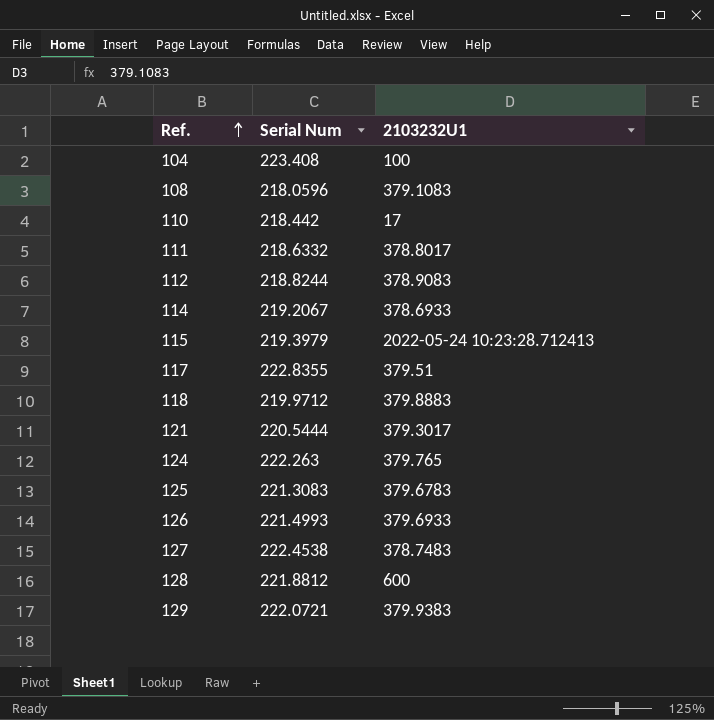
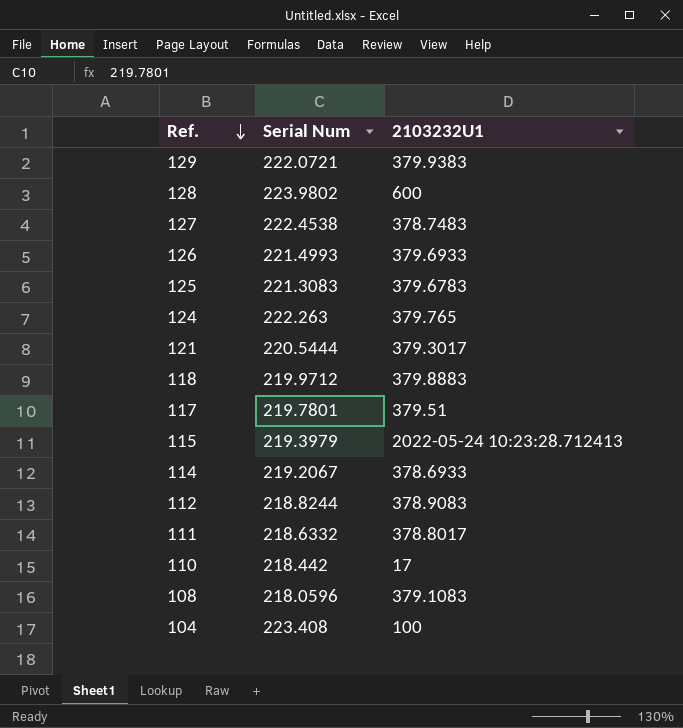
row order: Ref. ascending -> Ref. descending
128 | Serial Num: 221.8812 -> 223.9802
117 | Serial Num: 222.8355 -> 219.7801

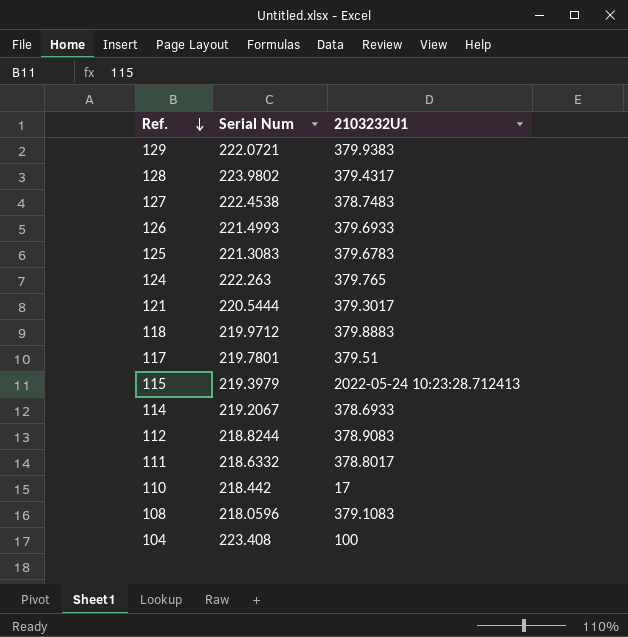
128 | 2103232U1: 600 -> 379.4317

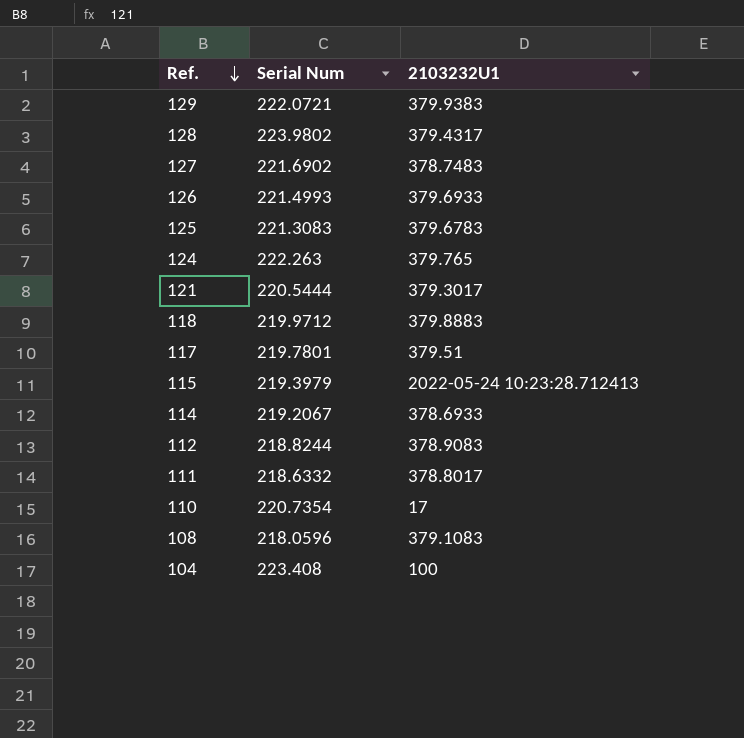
127 | Serial Num: 222.4538 -> 221.6902
110 | Serial Num: 218.442 -> 220.7354

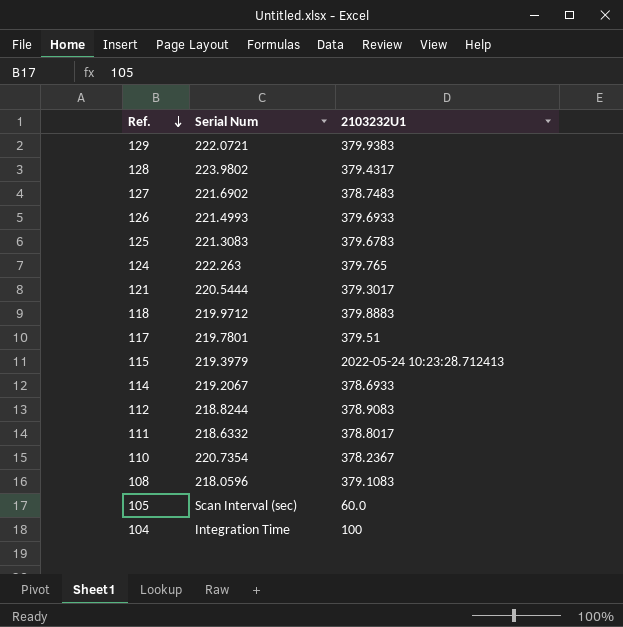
110 | 2103232U1: 17 -> 378.2367
row 105: none -> Scan Interval (sec) | 60.0
104 | Serial Num: 223.408 -> Integration Time

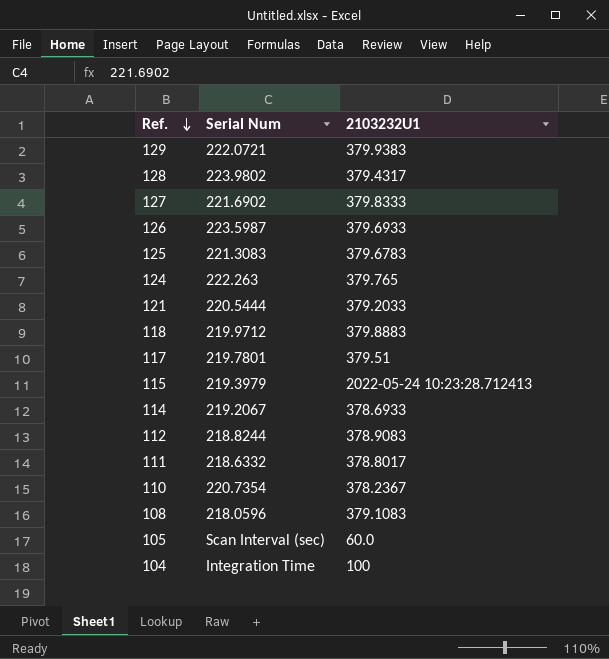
127 | 2103232U1: 378.7483 -> 379.8333
126 | Serial Num: 221.4993 -> 223.5987
121 | 2103232U1: 379.3017 -> 379.2033

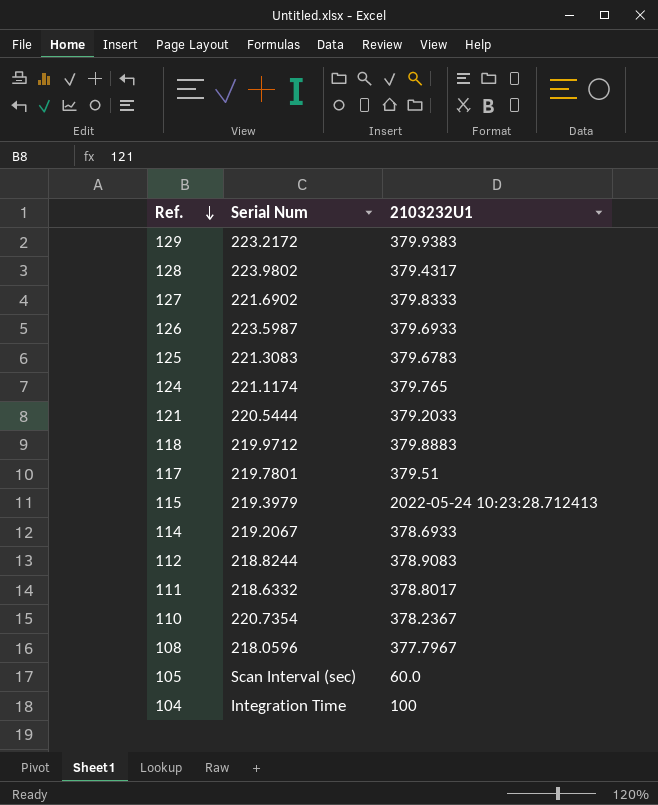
129 | Serial Num: 222.0721 -> 223.2172
124 | Serial Num: 222.263 -> 221.1174
108 | 2103232U1: 379.1083 -> 377.7967

